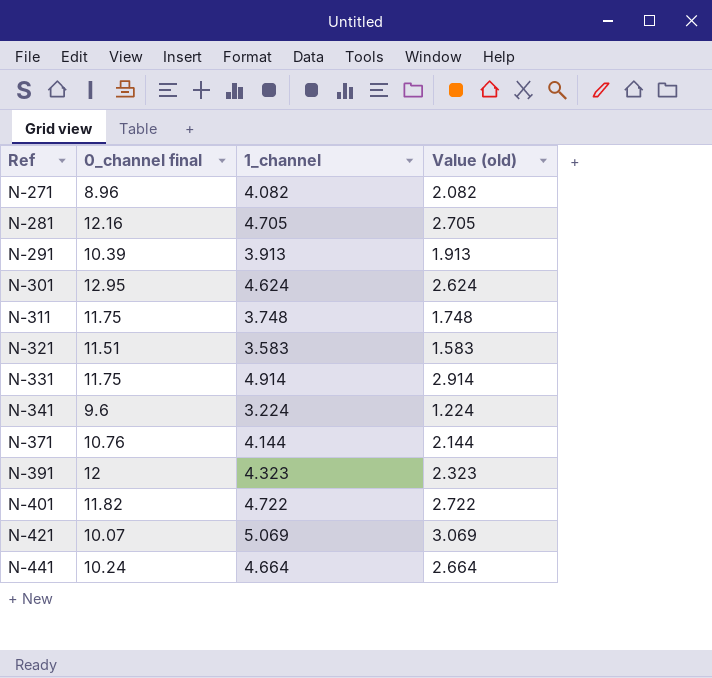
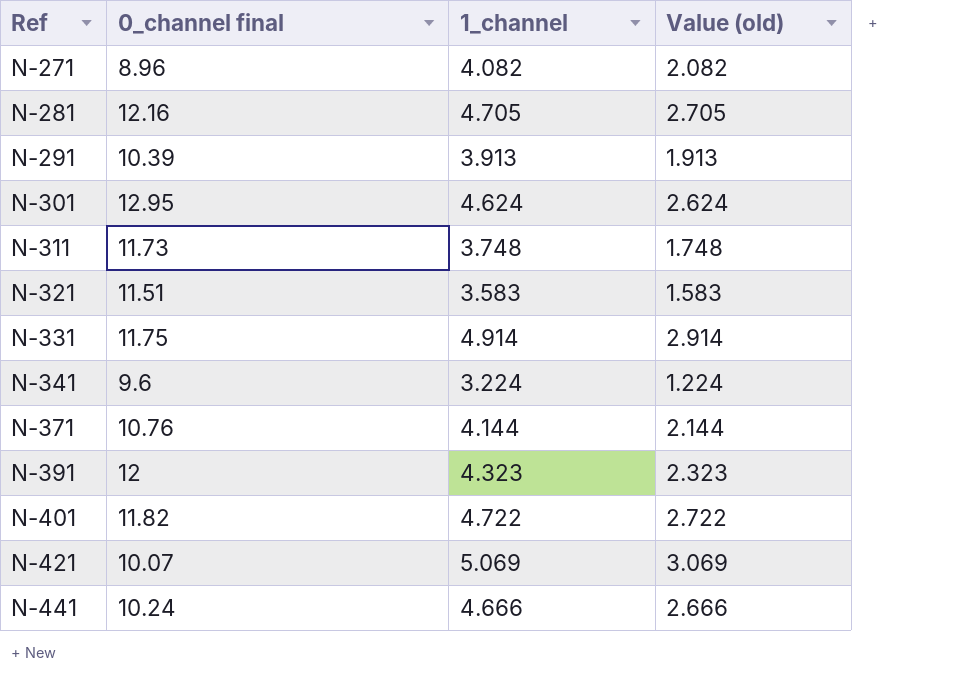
N-311 | 0_channel final: 11.75 -> 11.73
N-441 | 1_channel: 4.664 -> 4.666
N-441 | Value (old): 2.664 -> 2.666

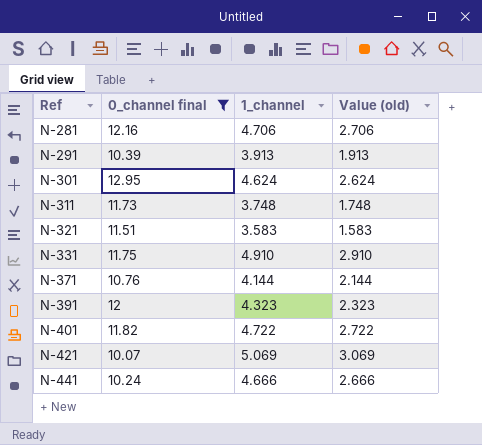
filter: none -> 0_channel final >= 10.07
N-281 | 1_channel: 4.705 -> 4.706
N-281 | Value (old): 2.705 -> 2.706
N-331 | 1_channel: 4.914 -> 4.910
N-331 | Value (old): 2.914 -> 2.910

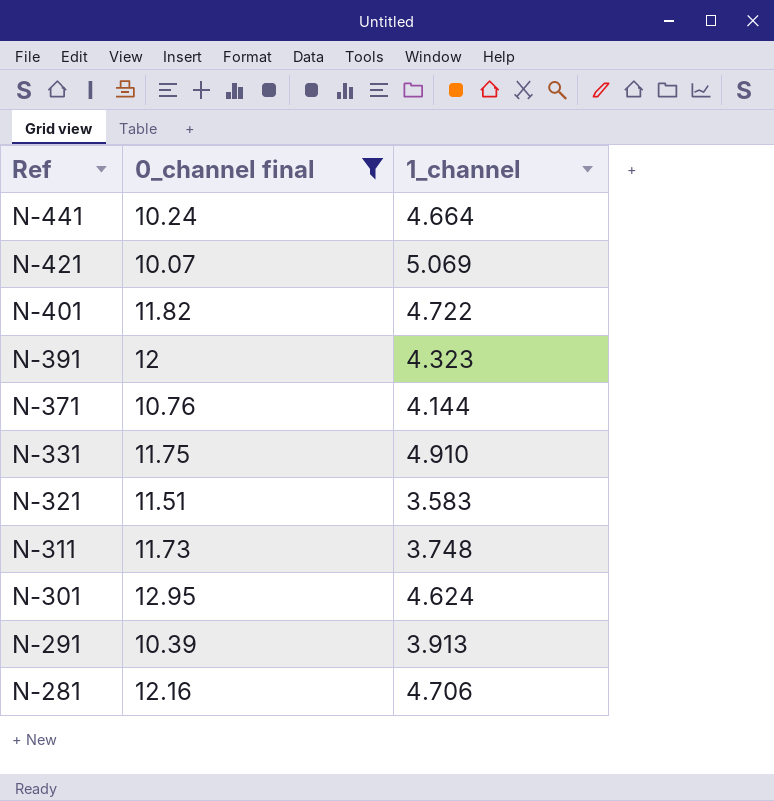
row order: Ref ascending -> Ref descending
column Value (old) | formula: [1_channel] - 2 -> none
N-441 | 1_channel: 4.666 -> 4.664

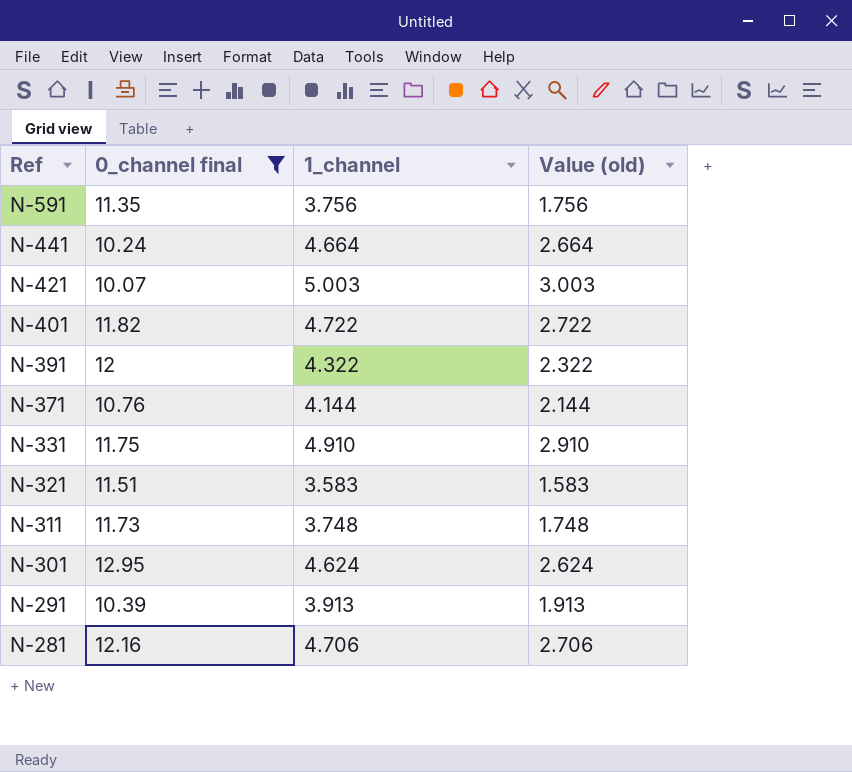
column Value (old) | formula: none -> [1_channel] - 2
row N-591: none -> 11.35 | 3.756 | 1.756
N-421 | 1_channel: 5.069 -> 5.003
N-391 | 1_channel: 4.323 -> 4.322

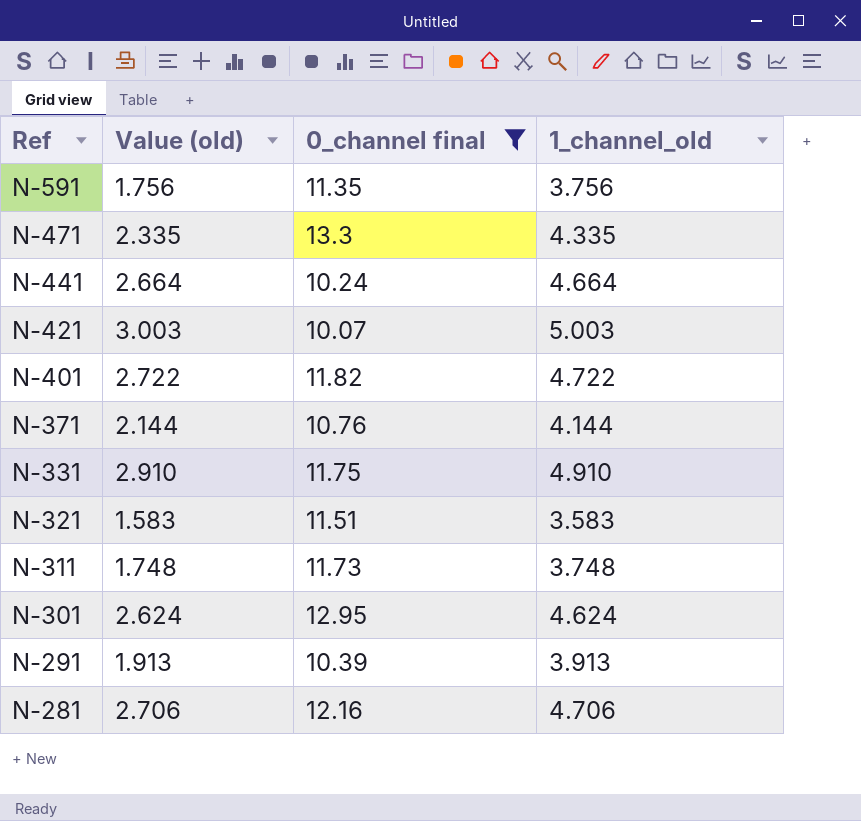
column Value (old) | position: 4 -> 2
column name: 1_channel -> 1_channel_old
row N-391: 12 | 4.322 | 2.322 -> none
row N-471: none -> 2.335 | 13.3 | 4.335

